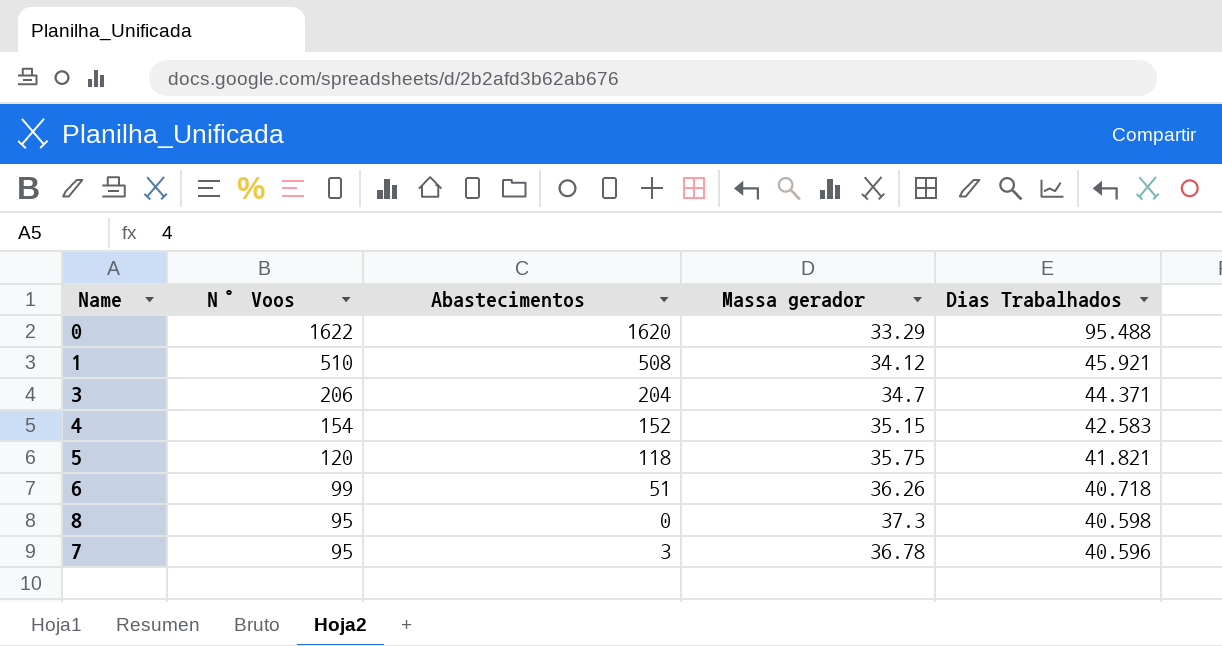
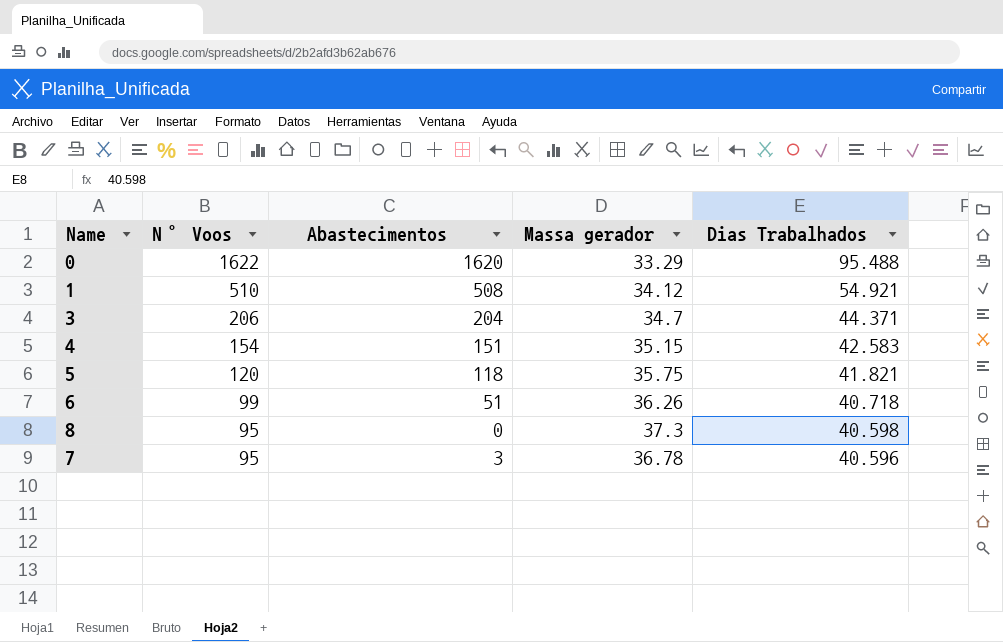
1 | Dias Trabalhados: 45.921 -> 54.921
4 | Abastecimentos: 152 -> 151

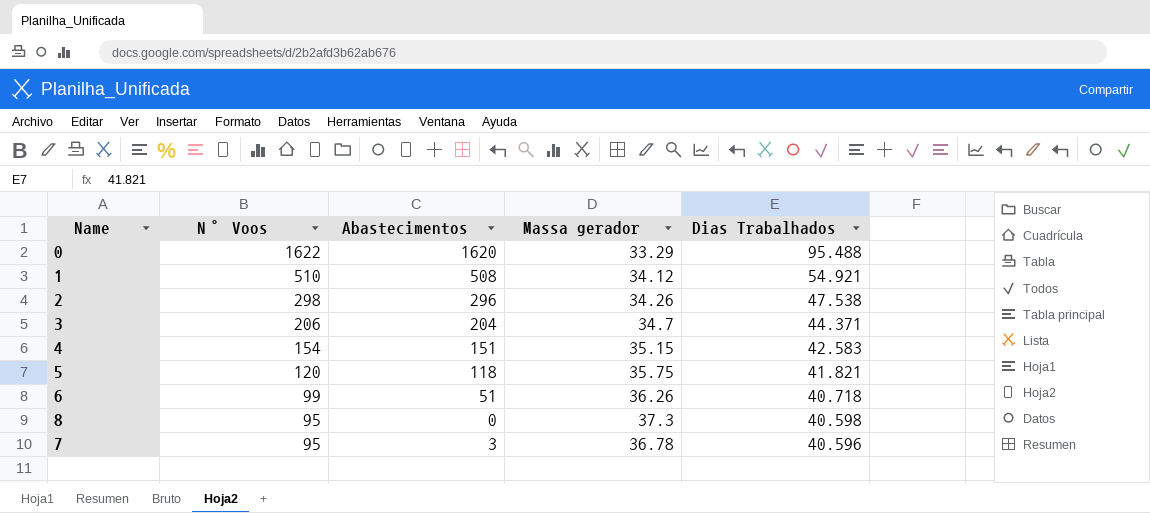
row 2: none -> 298 | 296 | 34.26 | 47.538

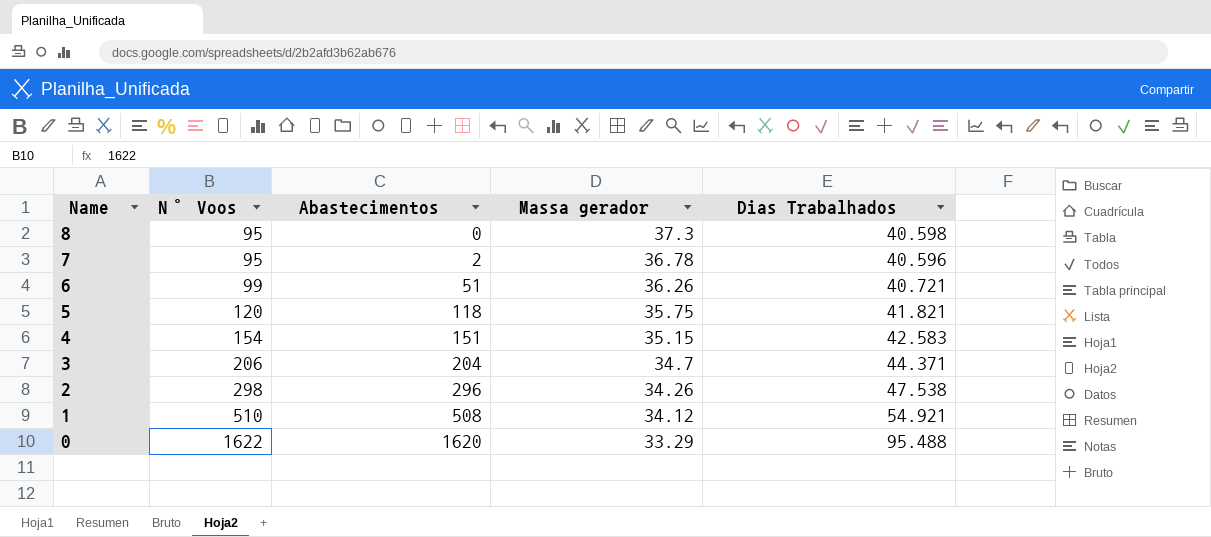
row order: N° Voos descending -> Name descending
7 | Abastecimentos: 3 -> 2
6 | Dias Trabalhados: 40.718 -> 40.721

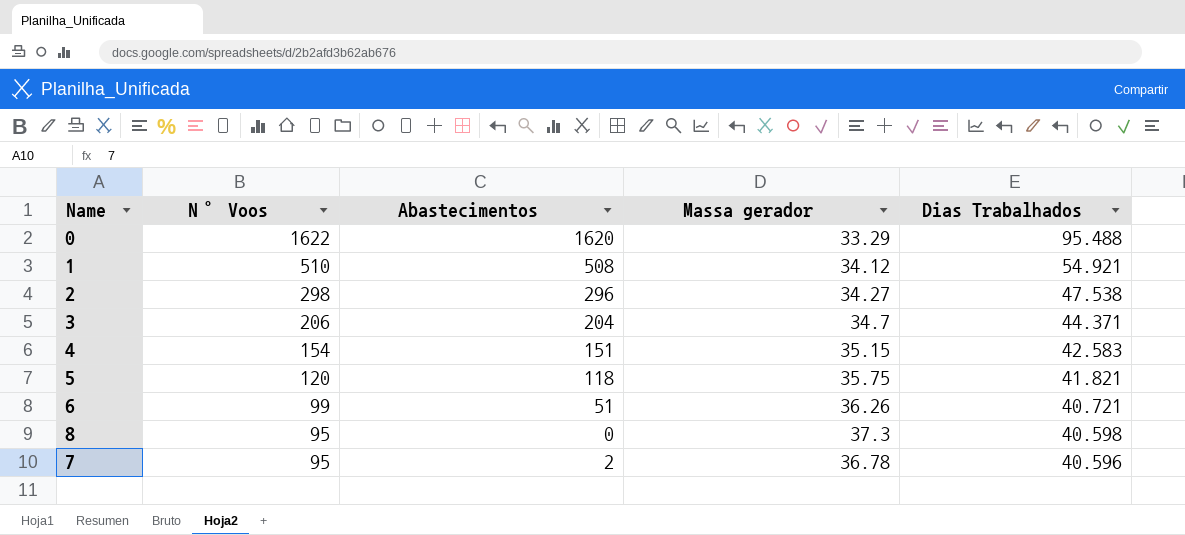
row order: Name descending -> N° Voos descending
2 | Massa gerador: 34.26 -> 34.27

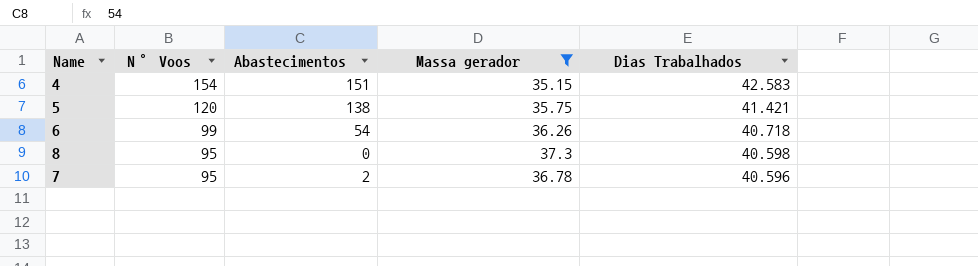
filter: none -> Massa gerador >= 35.15
5 | Abastecimentos: 118 -> 138
5 | Dias Trabalhados: 41.821 -> 41.421
6 | Abastecimentos: 51 -> 54
6 | Dias Trabalhados: 40.721 -> 40.718

